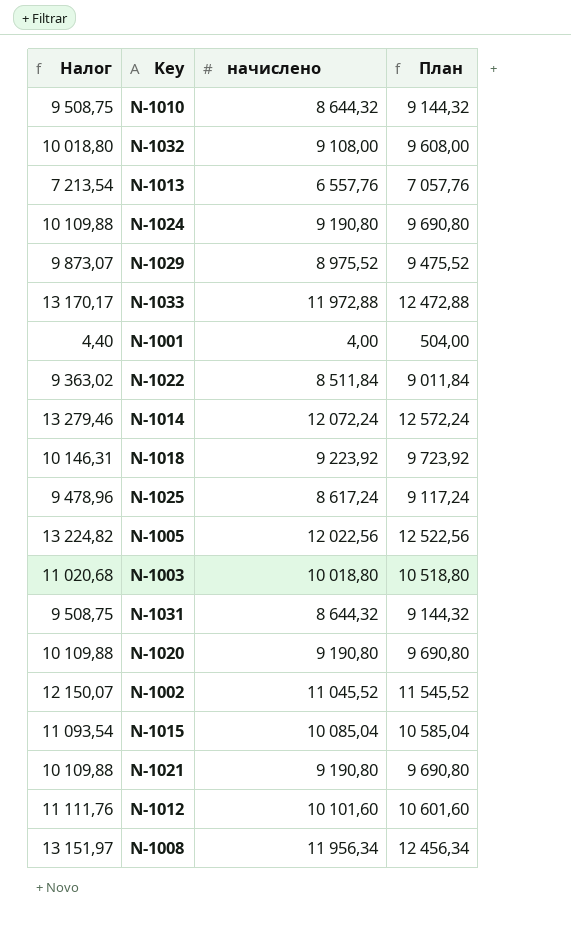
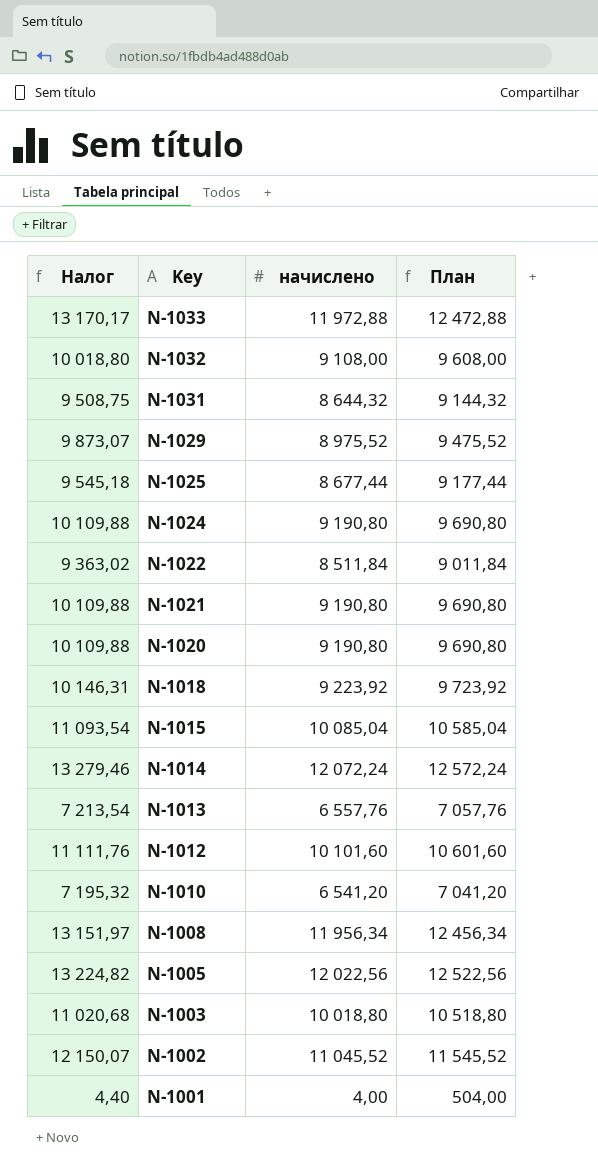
row order: none -> Key descending
N-1025 | Налог: 9 478,96 -> 9 545,18
N-1025 | начислено: 8 617,24 -> 8 677,44
N-1025 | План: 9 117,24 -> 9 177,44
N-1010 | Налог: 9 508,75 -> 7 195,32
N-1010 | начислено: 8 644,32 -> 6 541,20
N-1010 | План: 9 144,32 -> 7 041,20

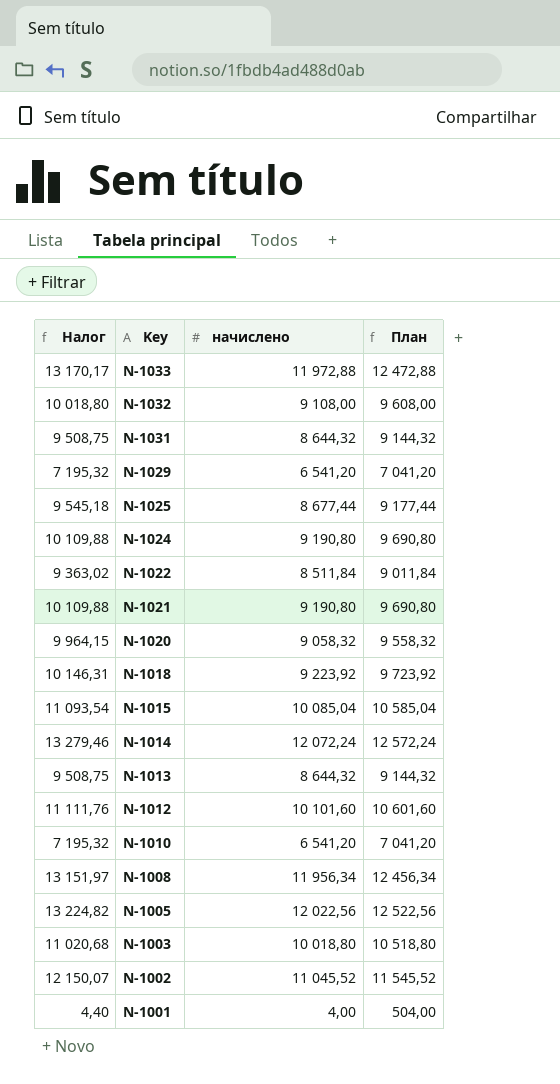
N-1029 | Налог: 9 873,07 -> 7 195,32
N-1029 | начислено: 8 975,52 -> 6 541,20
N-1029 | План: 9 475,52 -> 7 041,20
N-1020 | Налог: 10 109,88 -> 9 964,15
N-1020 | начислено: 9 190,80 -> 9 058,32
N-1020 | План: 9 690,80 -> 9 558,32
N-1013 | Налог: 7 213,54 -> 9 508,75
N-1013 | начислено: 6 557,76 -> 8 644,32
N-1013 | План: 7 057,76 -> 9 144,32

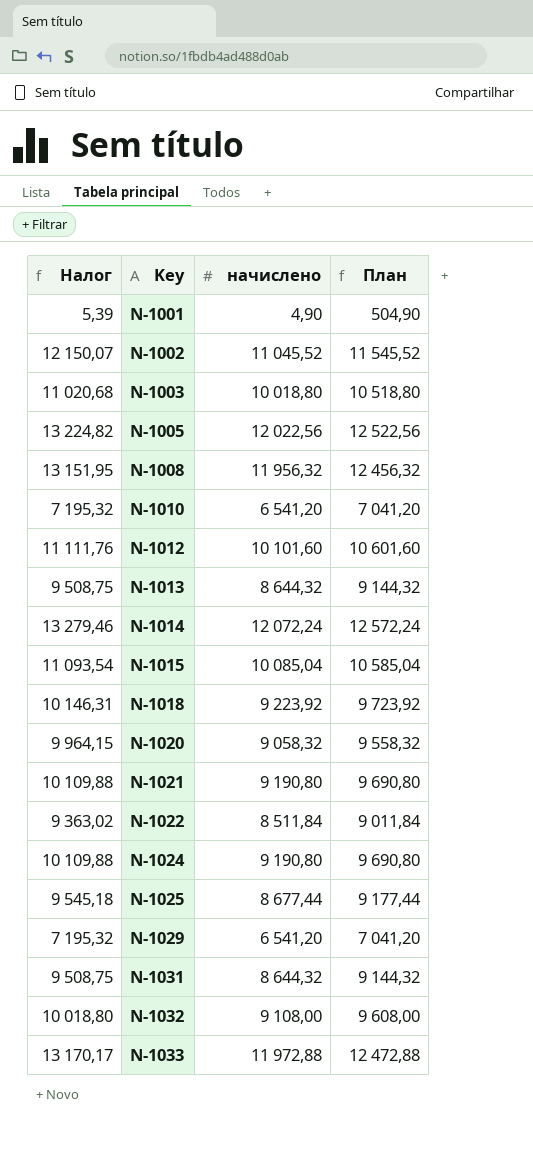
row order: Key descending -> Key ascending
N-1001 | Налог: 4,40 -> 5,39
N-1001 | начислено: 4,00 -> 4,90
N-1001 | План: 504,00 -> 504,90
N-1008 | Налог: 13 151,97 -> 13 151,95
N-1008 | начислено: 11 956,34 -> 11 956,32
N-1008 | План: 12 456,34 -> 12 456,32

